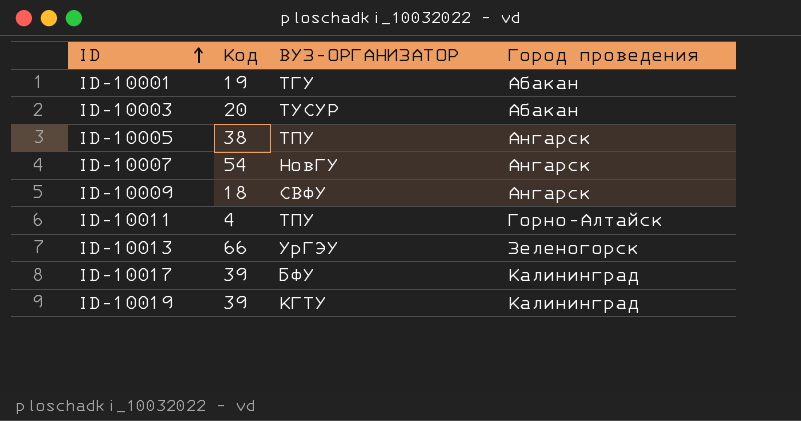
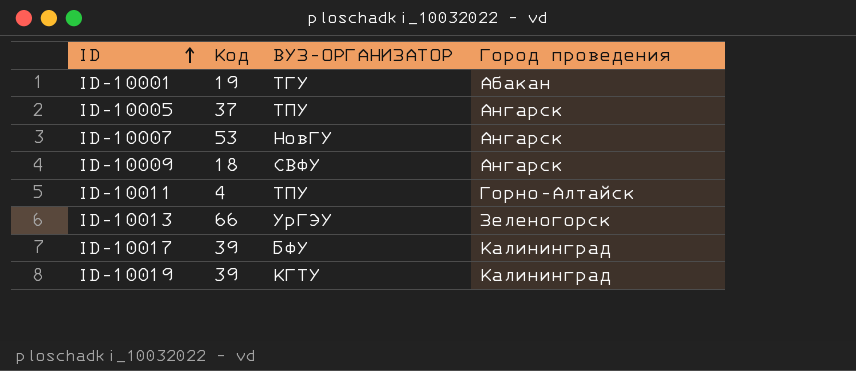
row ID-10003: 20 | ТУСУР | Абакан -> none
ID-10005 | Код: 38 -> 37
ID-10007 | Код: 54 -> 53

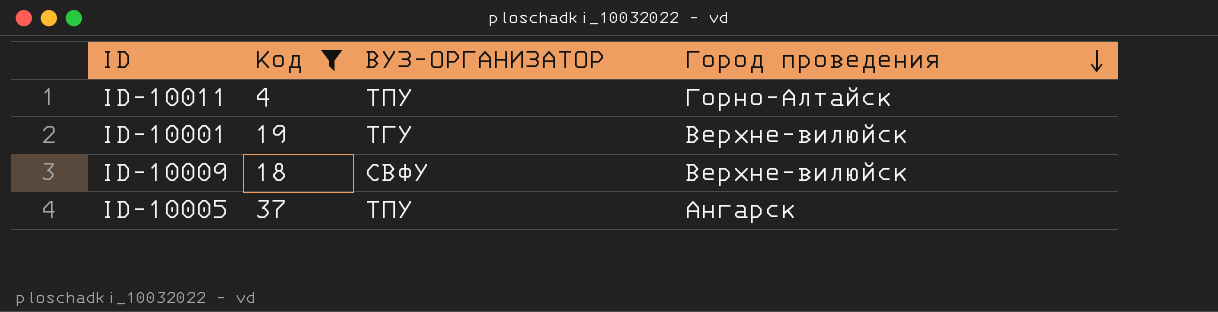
filter: none -> Код <= 37
row order: ID ascending -> Город проведения descending
ID-10001 | Город проведения: Абакан -> Верхне-вилюйск
ID-10009 | Город проведения: Ангарск -> Верхне-вилюйск

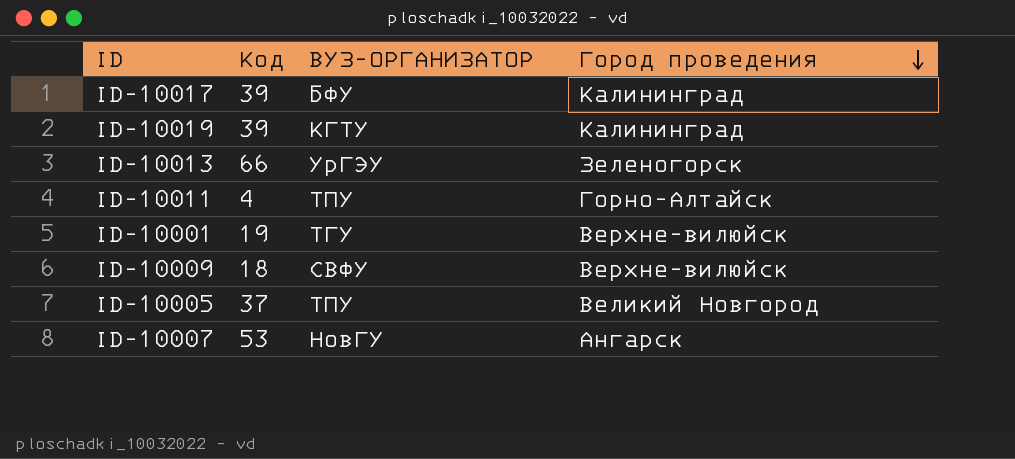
filter: Код <= 37 -> none
ID-10005 | Город проведения: Ангарск -> Великий Новгород

